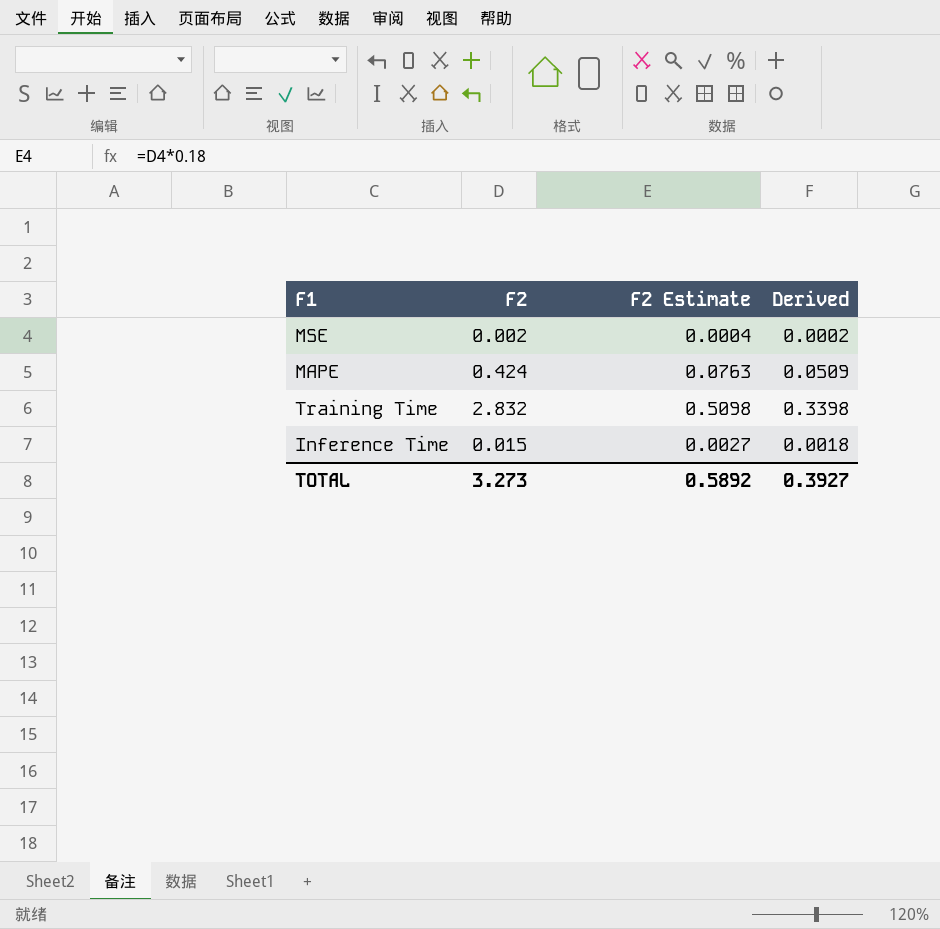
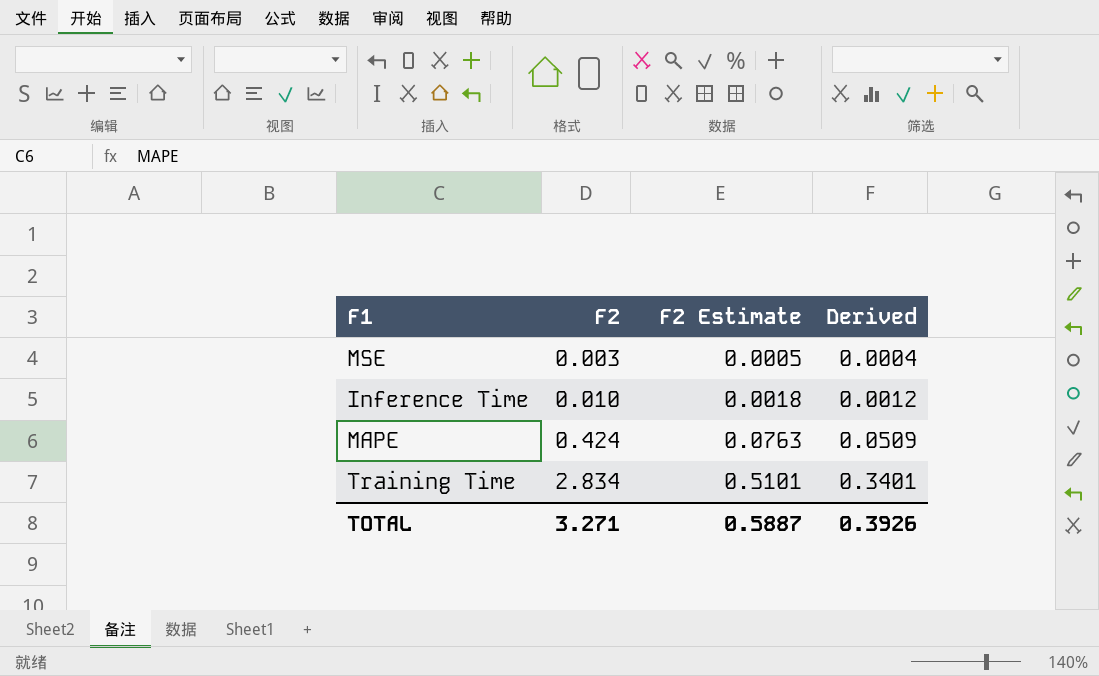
row order: none -> F2 ascending
MSE | F2: 0.002 -> 0.003
MSE | F2 Estimate: 0.0004 -> 0.0005
MSE | Derived: 0.0002 -> 0.0004
Inference Time | F2: 0.015 -> 0.010
Inference Time | F2 Estimate: 0.0027 -> 0.0018
Inference Time | Derived: 0.0018 -> 0.0012
Training Time | F2: 2.832 -> 2.834
Training Time | F2 Estimate: 0.5098 -> 0.5101
Training Time | Derived: 0.3398 -> 0.3401
TOTAL | F2: 3.273 -> 3.271
TOTAL | F2 Estimate: 0.5892 -> 0.5887
TOTAL | Derived: 0.3927 -> 0.3926

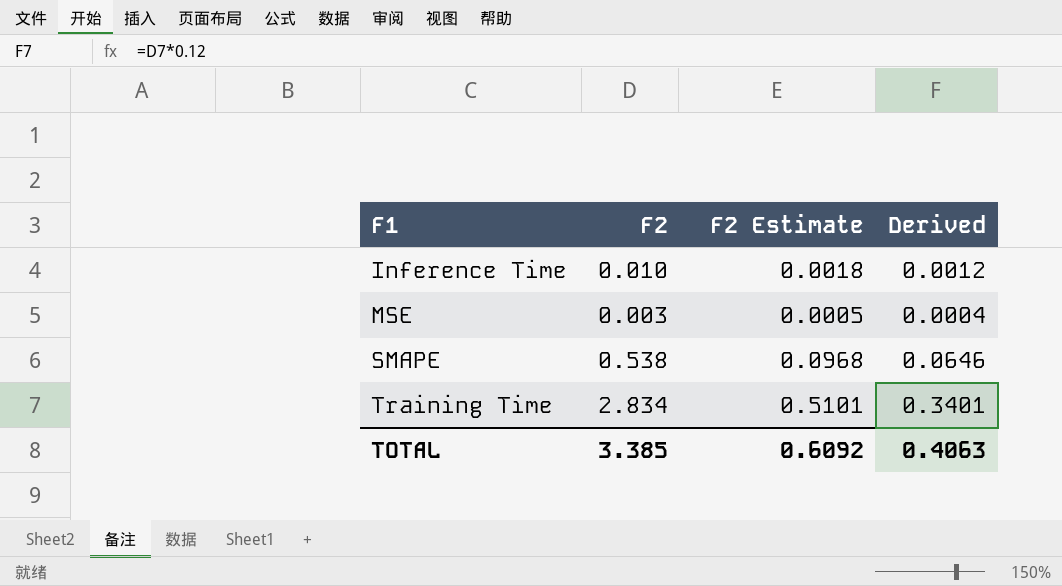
row order: F2 ascending -> F1 ascending
row MAPE: 0.424 | 0.0763 | 0.0509 -> none
row SMAPE: none -> 0.538 | 0.0968 | 0.0646
TOTAL | F2: 3.271 -> 3.385
TOTAL | F2 Estimate: 0.5887 -> 0.6092
TOTAL | Derived: 0.3926 -> 0.4063

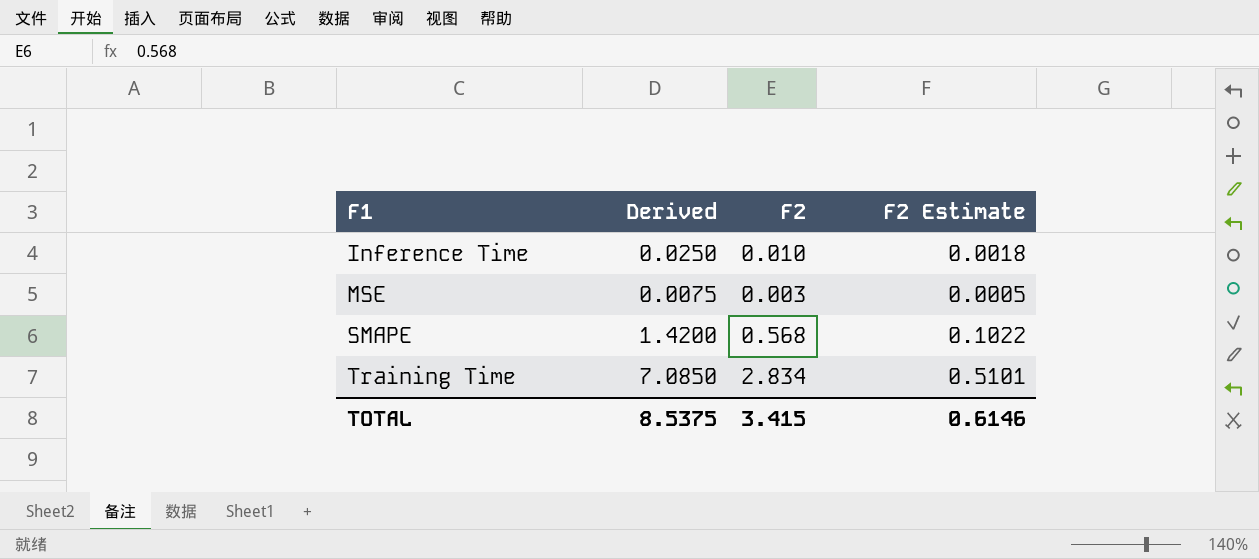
column Derived | formula: [F2] * 0.12 -> [F2] * 2.5
column Derived | position: 4 -> 2
SMAPE | F2: 0.538 -> 0.568
SMAPE | F2 Estimate: 0.0968 -> 0.1022
TOTAL | Derived: 0.4063 -> 8.5375
TOTAL | F2: 3.385 -> 3.415
TOTAL | F2 Estimate: 0.6092 -> 0.6146

